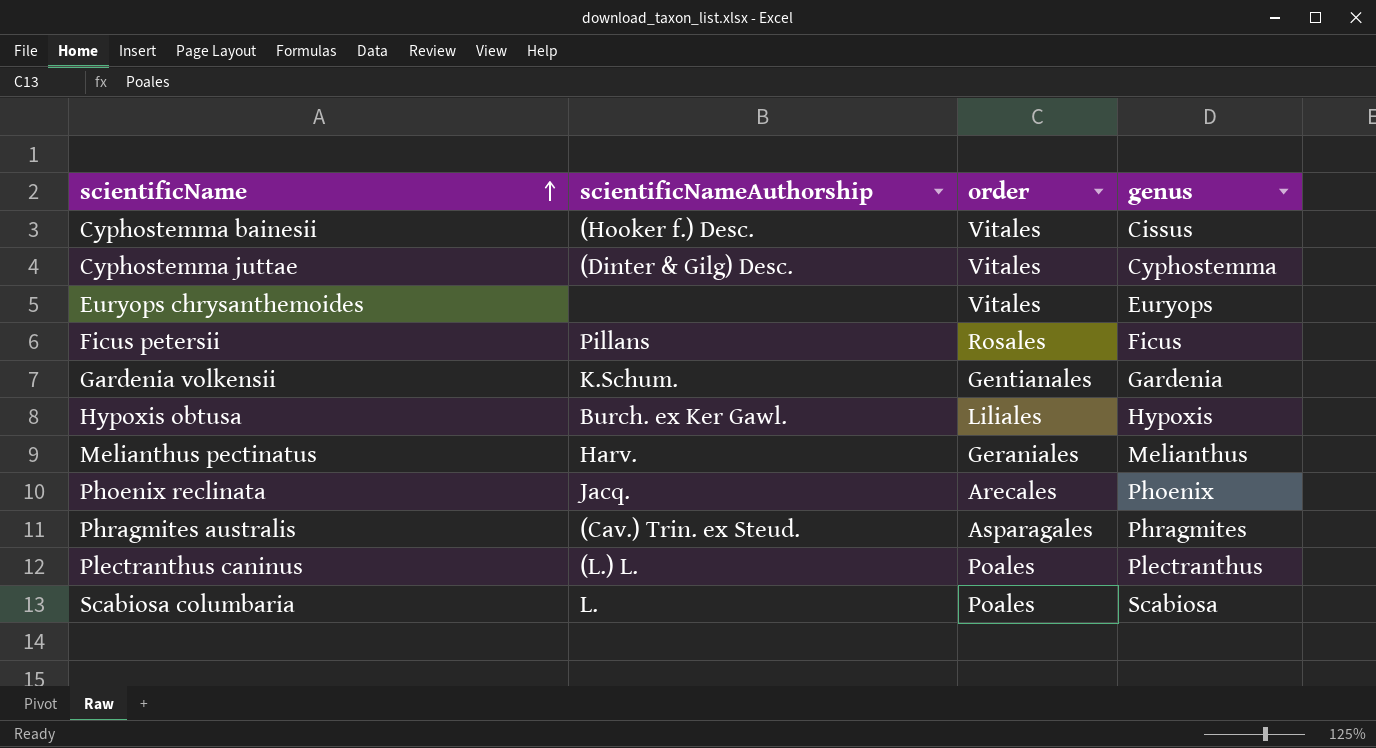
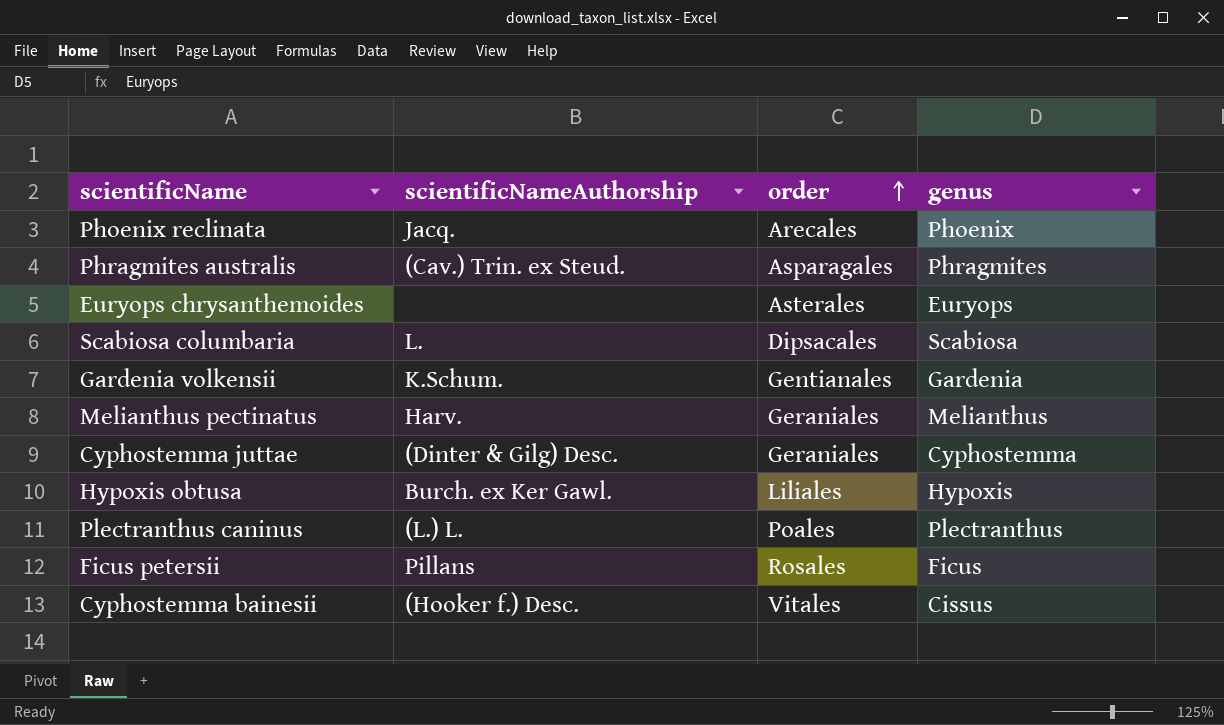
row order: scientificName ascending -> order ascending
Euryops chrysanthemoides | order: Vitales -> Asterales
Scabiosa columbaria | order: Poales -> Dipsacales
Cyphostemma juttae | order: Vitales -> Geraniales

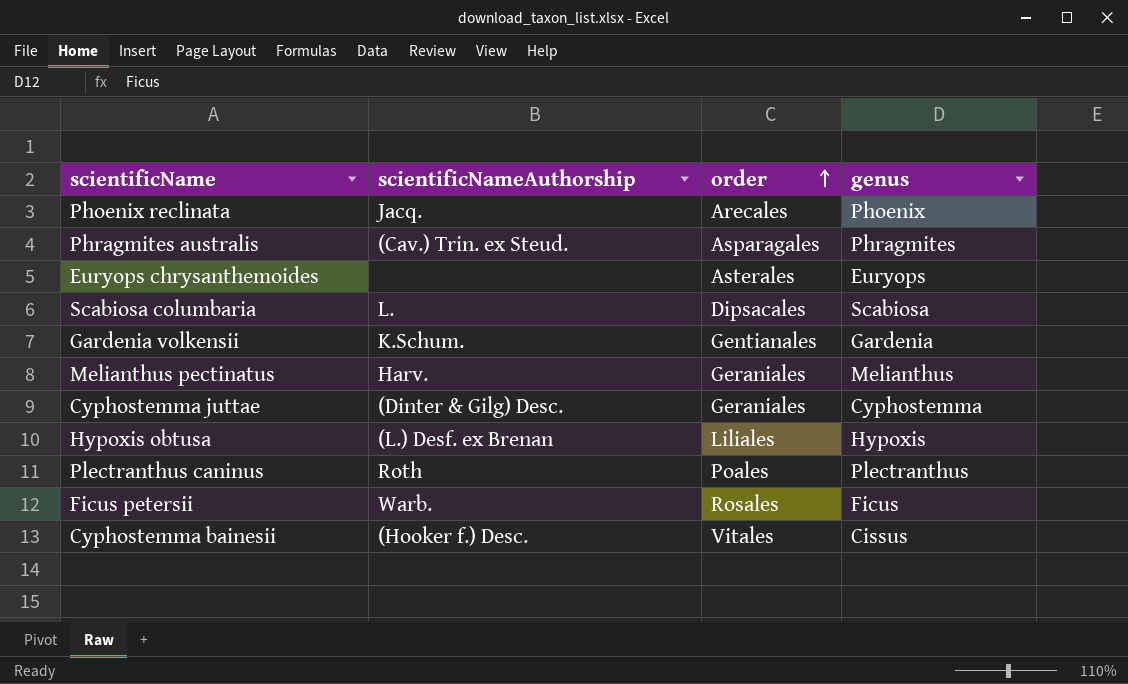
Hypoxis obtusa | scientificNameAuthorship: Burch. ex Ker Gawl. -> (L.) Desf. ex Brenan
Plectranthus caninus | scientificNameAuthorship: (L.) L. -> Roth
Ficus petersii | scientificNameAuthorship: Pillans -> Warb.

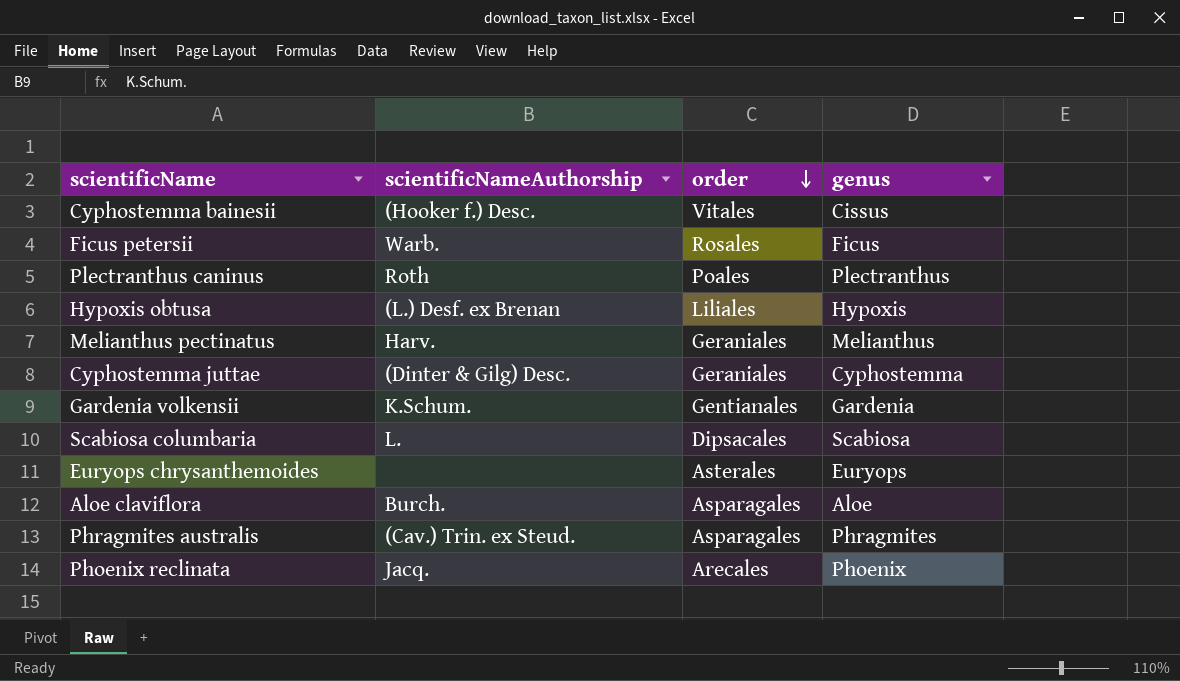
row order: order ascending -> order descending
row Aloe claviflora: none -> Burch. | Asparagales | Aloe

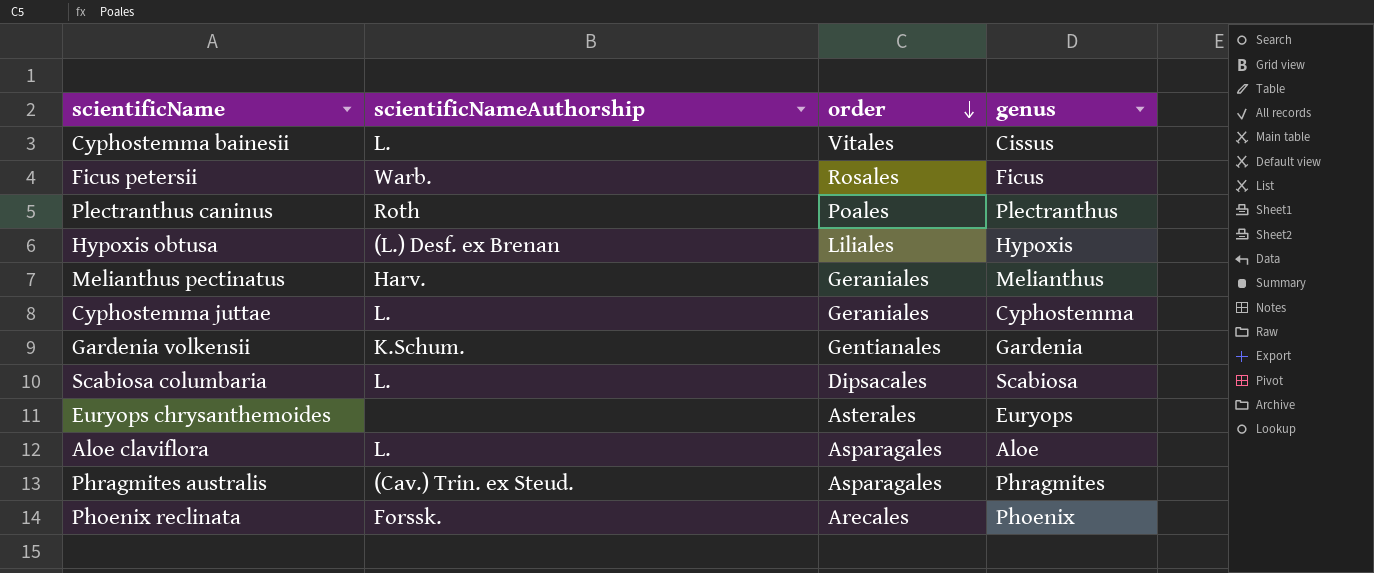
Cyphostemma bainesii | scientificNameAuthorship: (Hooker f.) Desc. -> L.
Cyphostemma juttae | scientificNameAuthorship: (Dinter & Gilg) Desc. -> L.
Aloe claviflora | scientificNameAuthorship: Burch. -> L.
Phoenix reclinata | scientificNameAuthorship: Jacq. -> Forssk.

